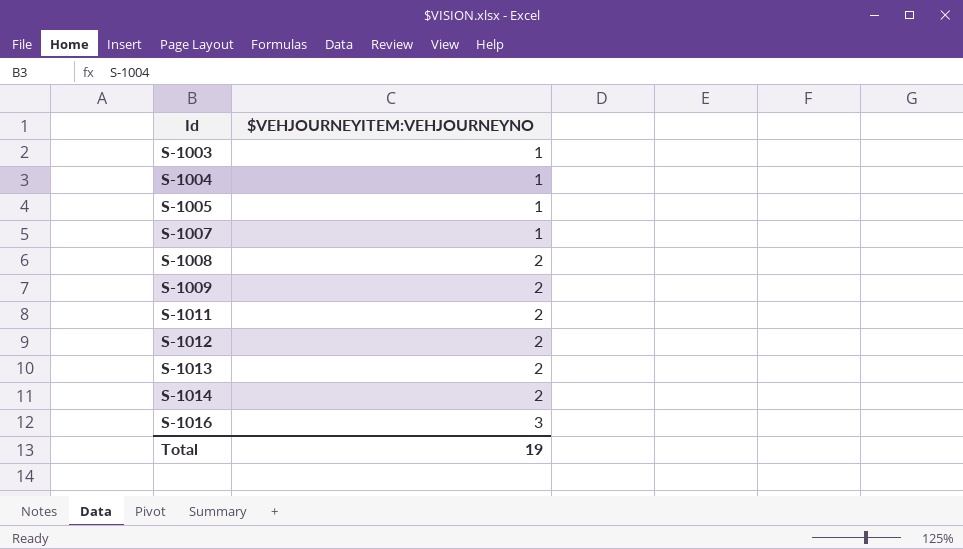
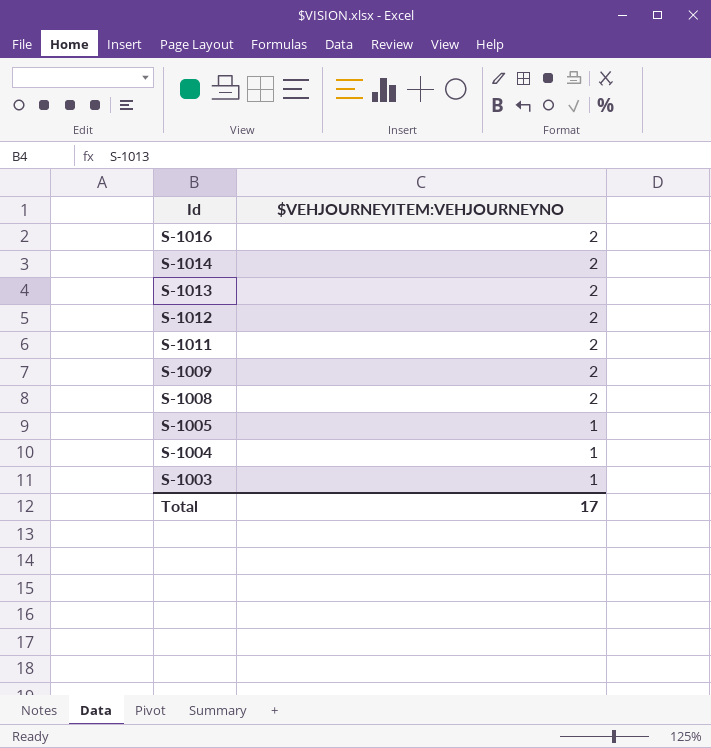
row order: Id ascending -> Id descending
row S-1007: 1 -> none
S-1016 | $VEHJOURNEYITEM:VEHJOURNEYNO: 3 -> 2
Total | $VEHJOURNEYITEM:VEHJOURNEYNO: 19 -> 17

